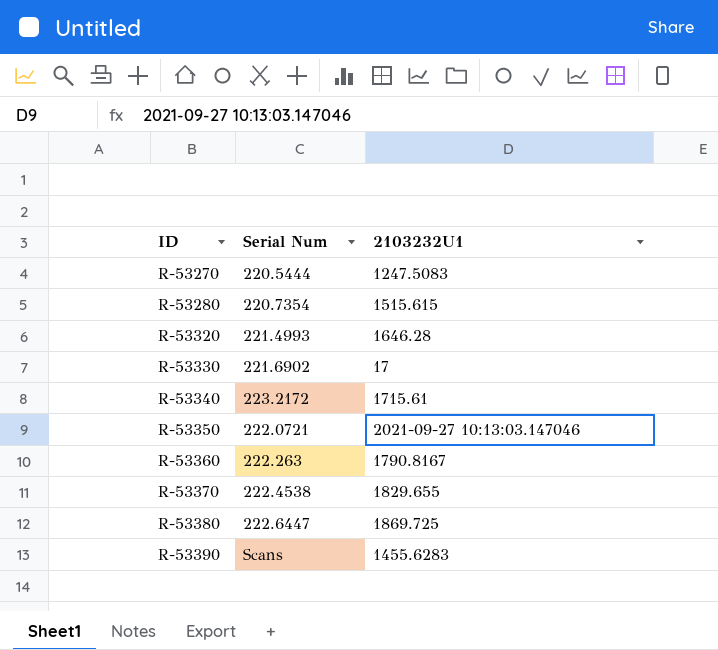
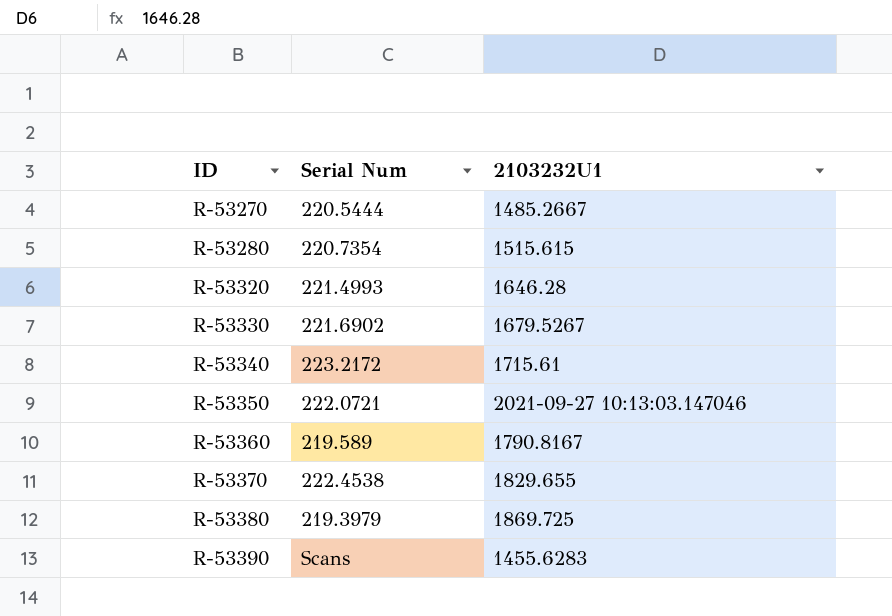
R-53270 | 2103232U1: 1247.5083 -> 1485.2667
R-53330 | 2103232U1: 17 -> 1679.5267
R-53360 | Serial Num: 222.263 -> 219.589
R-53380 | Serial Num: 222.6447 -> 219.3979

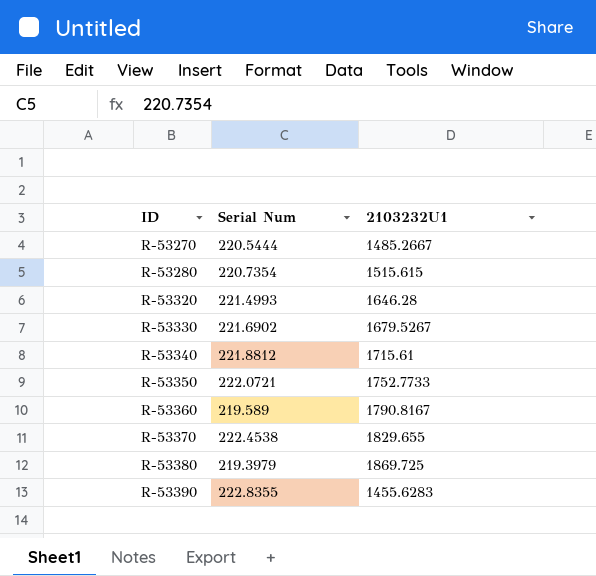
R-53340 | Serial Num: 223.2172 -> 221.8812
R-53350 | 2103232U1: 2021-09-27 10:13:03.147046 -> 1752.7733
R-53390 | Serial Num: Scans -> 222.8355

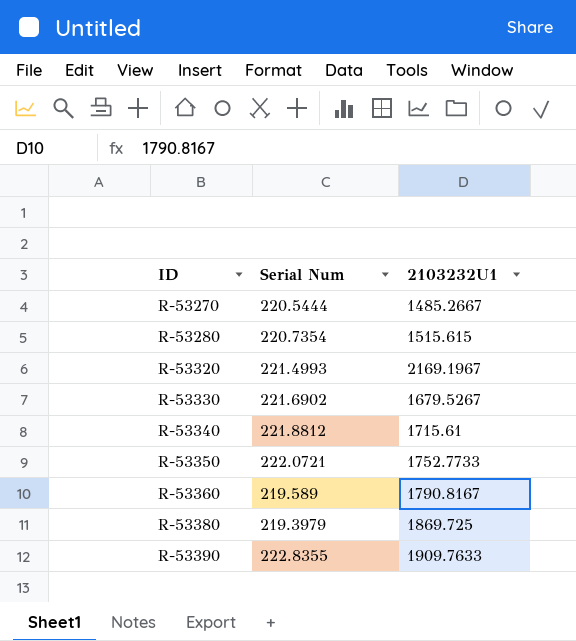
row R-53370: 222.4538 | 1829.655 -> none
R-53320 | 2103232U1: 1646.28 -> 2169.1967
R-53390 | 2103232U1: 1455.6283 -> 1909.7633

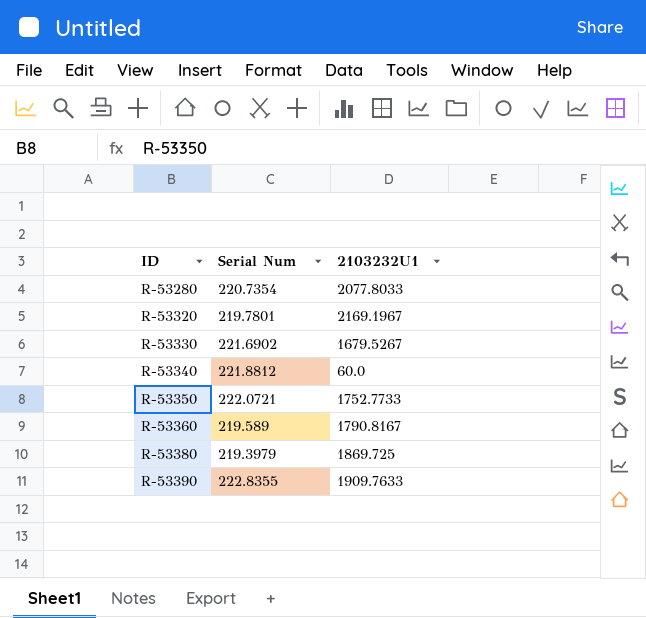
row R-53270: 220.5444 | 1485.2667 -> none
R-53280 | 2103232U1: 1515.615 -> 2077.8033
R-53320 | Serial Num: 221.4993 -> 219.7801
R-53340 | 2103232U1: 1715.61 -> 60.0

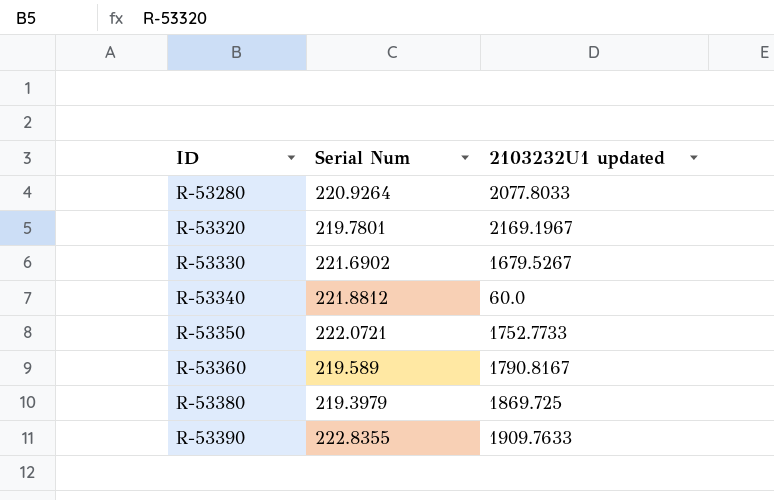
column name: 2103232U1 -> 2103232U1 updated
R-53280 | Serial Num: 220.7354 -> 220.9264

